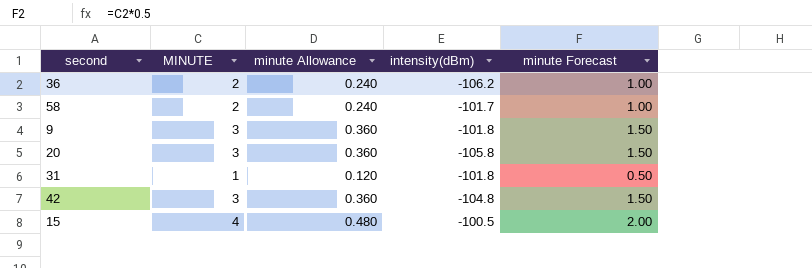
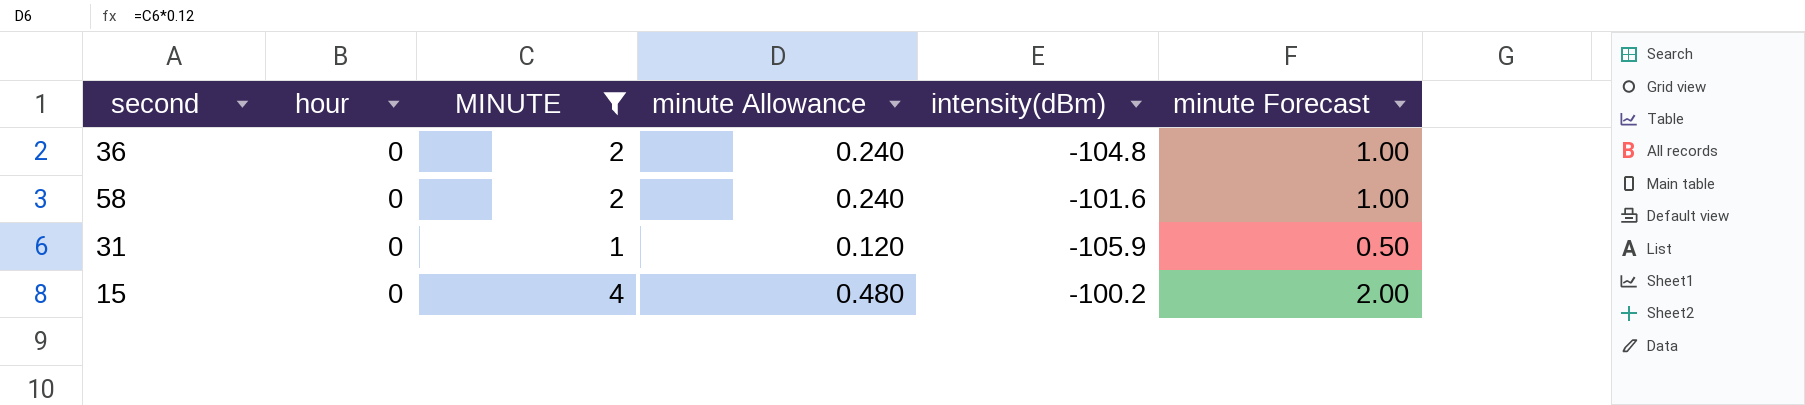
filter: none -> MINUTE != 3
column hour | position: none -> 2
36 | intensity(dBm): -106.2 -> -104.8
58 | intensity(dBm): -101.7 -> -101.6
31 | intensity(dBm): -101.8 -> -105.9
15 | intensity(dBm): -100.5 -> -100.2

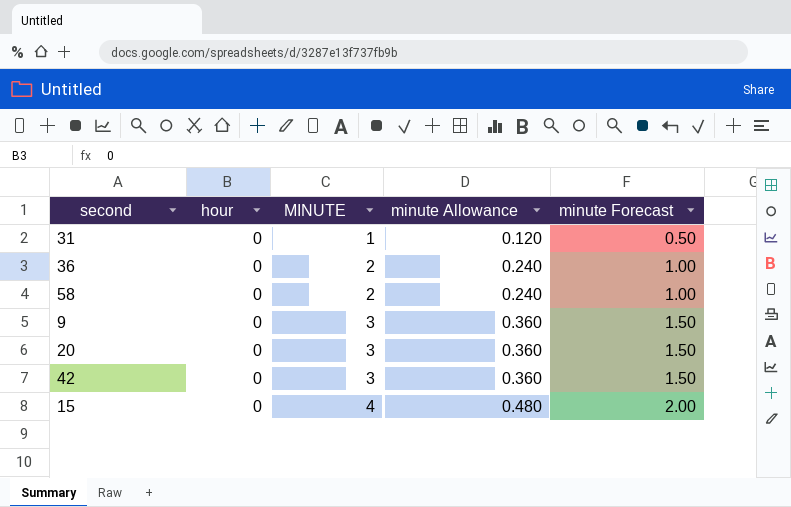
filter: MINUTE != 3 -> none
row order: none -> MINUTE ascending
column intensity(dBm) | position: 5 -> none

